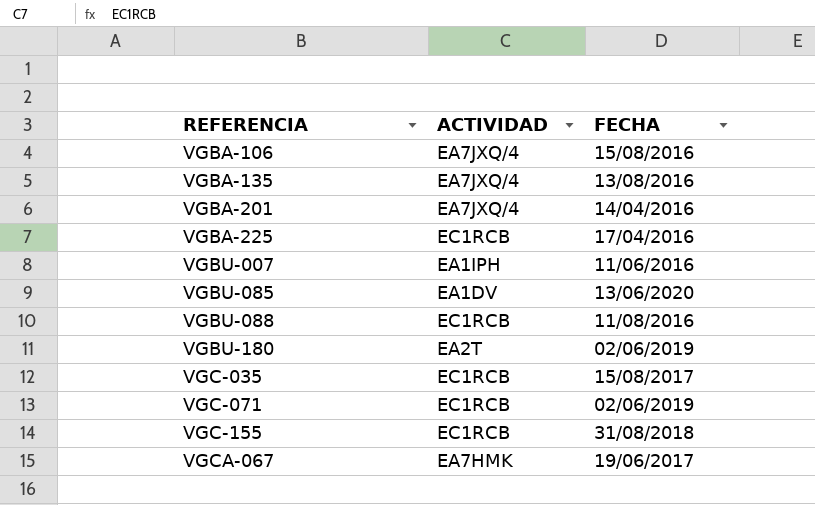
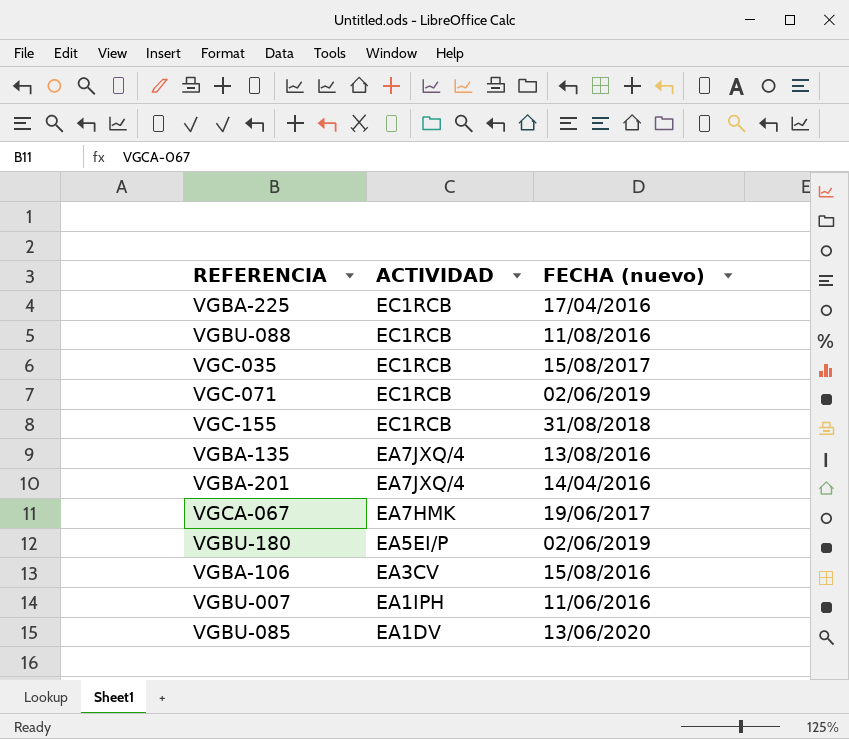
row order: REFERENCIA ascending -> ACTIVIDAD descending
column name: FECHA -> FECHA (nuevo)
VGBU-180 | ACTIVIDAD: EA2T -> EA5EI/P
VGBA-106 | ACTIVIDAD: EA7JXQ/4 -> EA3CV

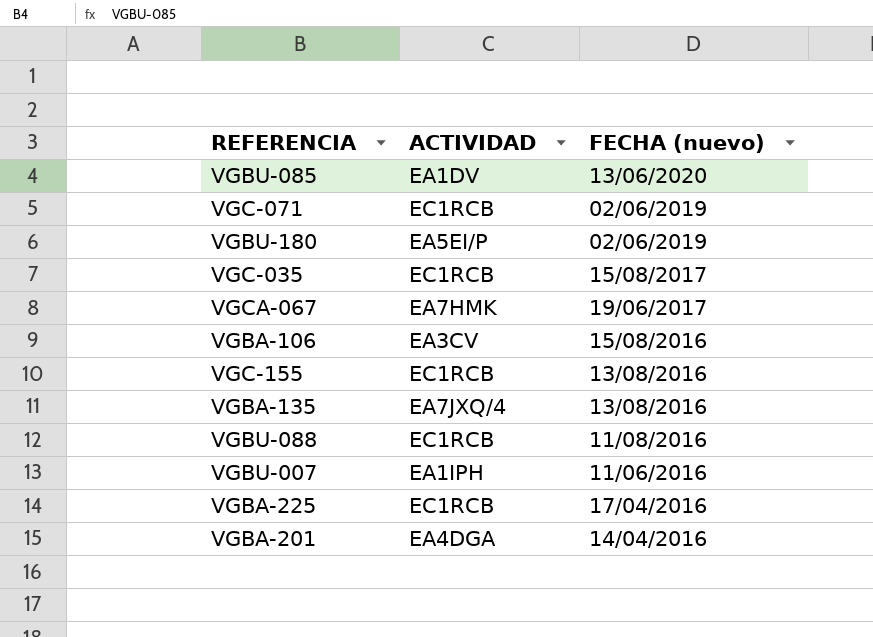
row order: ACTIVIDAD descending -> FECHA (nuevo) descending
VGC-155 | FECHA (nuevo): 31/08/2018 -> 13/08/2016
VGBA-201 | ACTIVIDAD: EA7JXQ/4 -> EA4DGA

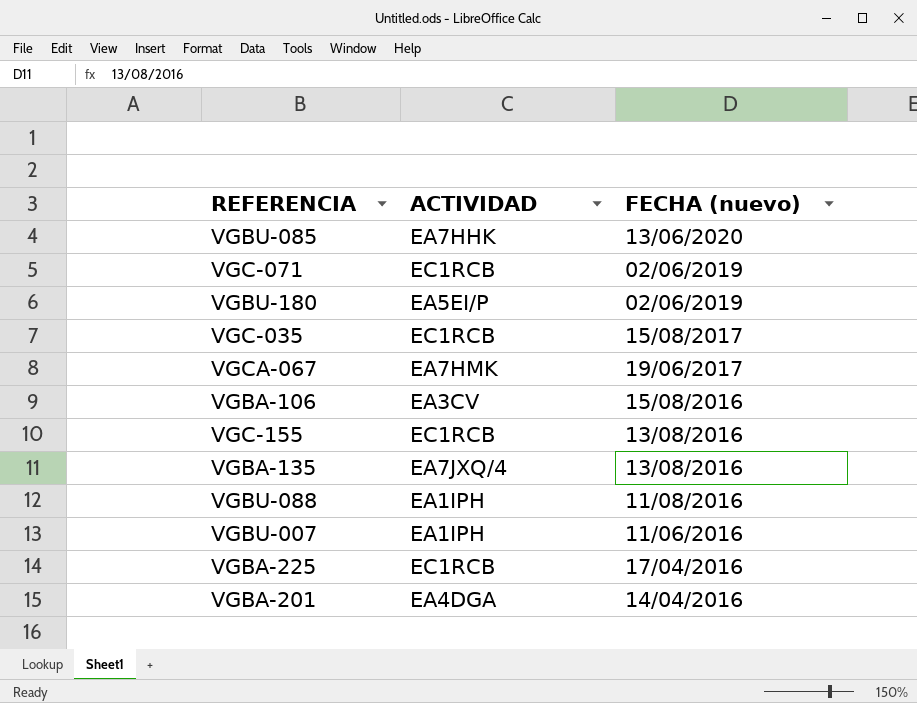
VGBU-085 | ACTIVIDAD: EA1DV -> EA7HHK
VGBU-088 | ACTIVIDAD: EC1RCB -> EA1IPH

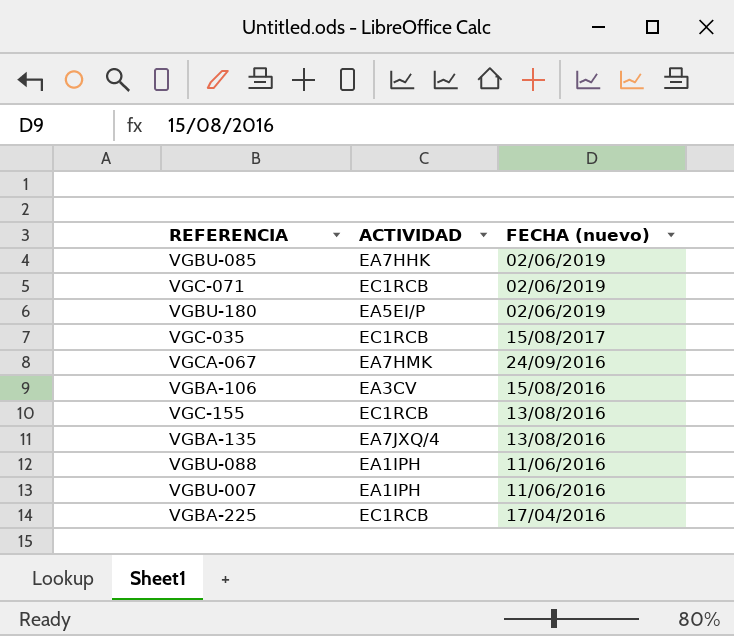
row VGBA-201: EA4DGA | 14/04/2016 -> none
VGBU-085 | FECHA (nuevo): 13/06/2020 -> 02/06/2019
VGCA-067 | FECHA (nuevo): 19/06/2017 -> 24/09/2016
VGBU-088 | FECHA (nuevo): 11/08/2016 -> 11/06/2016

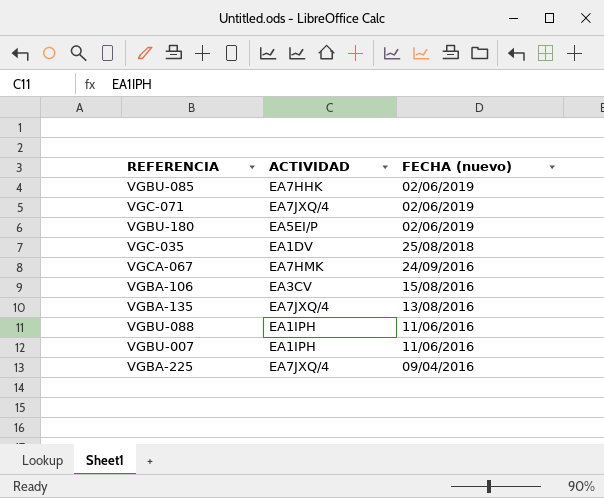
row VGC-155: EC1RCB | 13/08/2016 -> none
VGC-071 | ACTIVIDAD: EC1RCB -> EA7JXQ/4
VGC-035 | ACTIVIDAD: EC1RCB -> EA1DV
VGC-035 | FECHA (nuevo): 15/08/2017 -> 25/08/2018
VGBA-225 | ACTIVIDAD: EC1RCB -> EA7JXQ/4
VGBA-225 | FECHA (nuevo): 17/04/2016 -> 09/04/2016

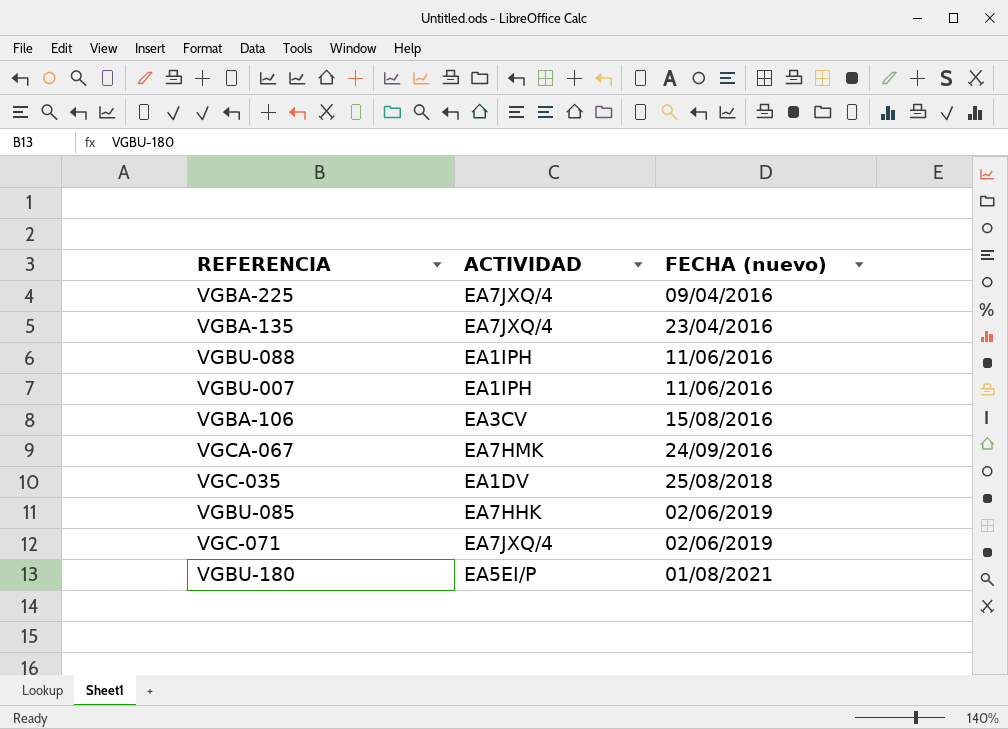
row order: FECHA (nuevo) descending -> FECHA (nuevo) ascending
VGBA-135 | FECHA (nuevo): 13/08/2016 -> 23/04/2016
VGBU-180 | FECHA (nuevo): 02/06/2019 -> 01/08/2021

